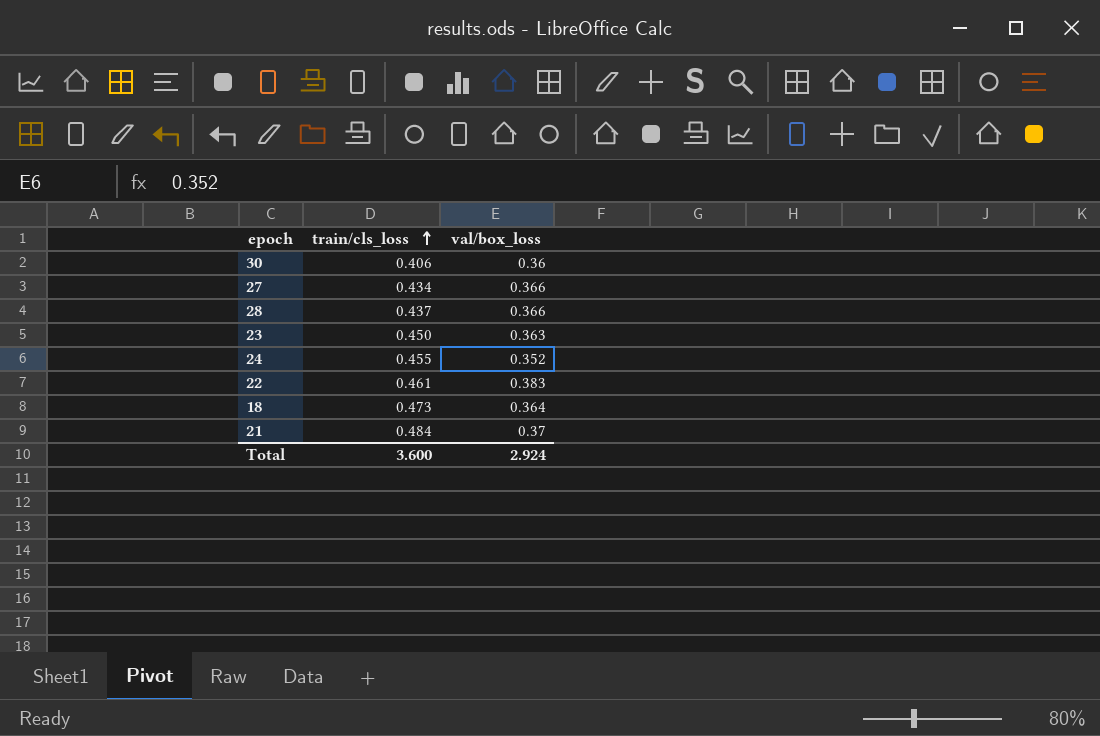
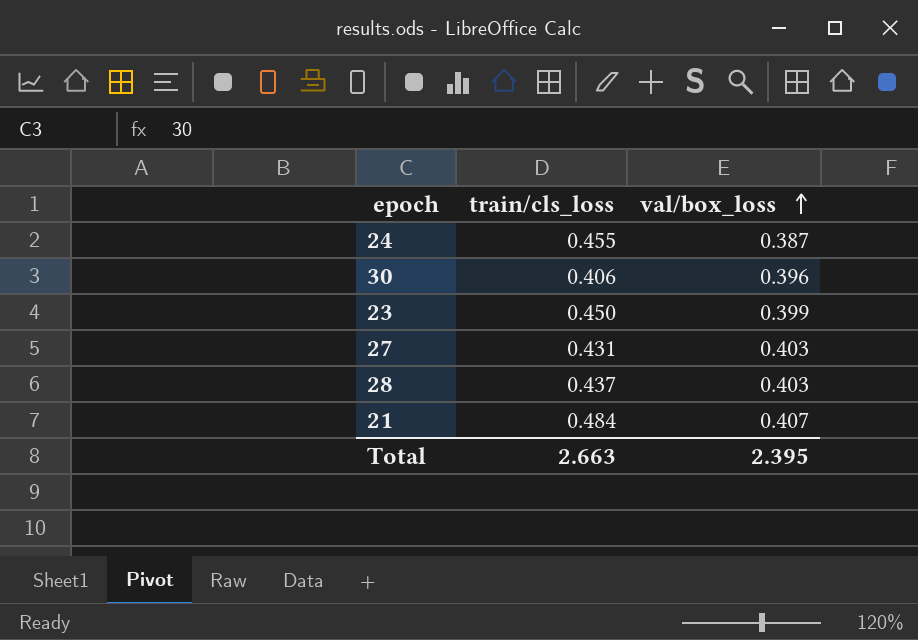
row order: train/cls_loss ascending -> val/box_loss ascending
row 22: 0.461 | 0.383 -> none
row 18: 0.473 | 0.364 -> none
24 | val/box_loss: 0.352 -> 0.387
30 | val/box_loss: 0.36 -> 0.396
23 | val/box_loss: 0.363 -> 0.399
27 | train/cls_loss: 0.434 -> 0.431
27 | val/box_loss: 0.366 -> 0.403
28 | val/box_loss: 0.366 -> 0.403
21 | val/box_loss: 0.37 -> 0.407
Total | train/cls_loss: 3.600 -> 2.663
Total | val/box_loss: 2.924 -> 2.395

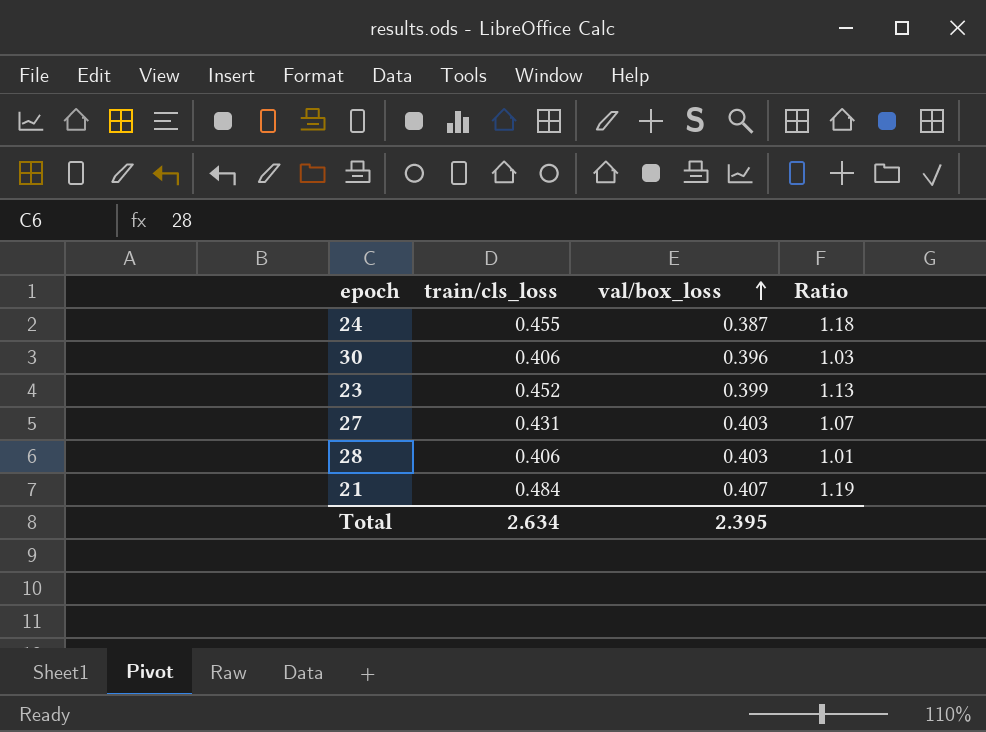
column Ratio | formula: none -> [train/cls_loss] / [val/box_loss]
23 | train/cls_loss: 0.450 -> 0.452
28 | train/cls_loss: 0.437 -> 0.406
Total | train/cls_loss: 2.663 -> 2.634

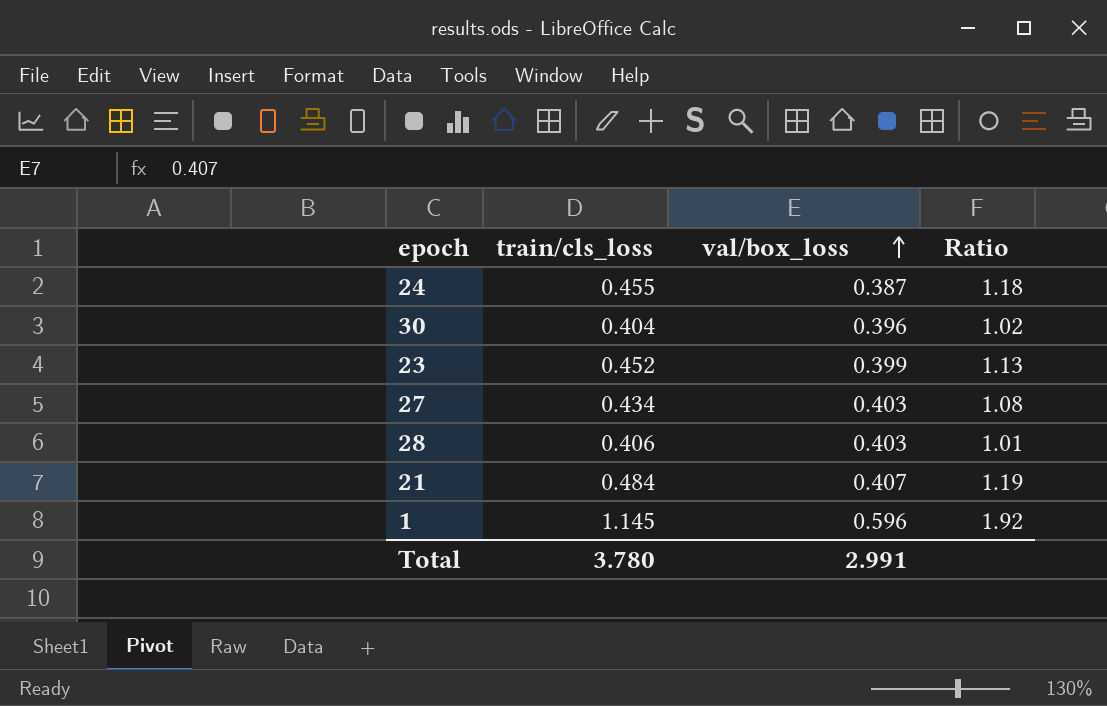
30 | train/cls_loss: 0.406 -> 0.404
30 | Ratio: 1.03 -> 1.02
27 | train/cls_loss: 0.431 -> 0.434
27 | Ratio: 1.07 -> 1.08
row 1: none -> 1.145 | 0.596 | 1.92
Total | train/cls_loss: 2.634 -> 3.780
Total | val/box_loss: 2.395 -> 2.991

